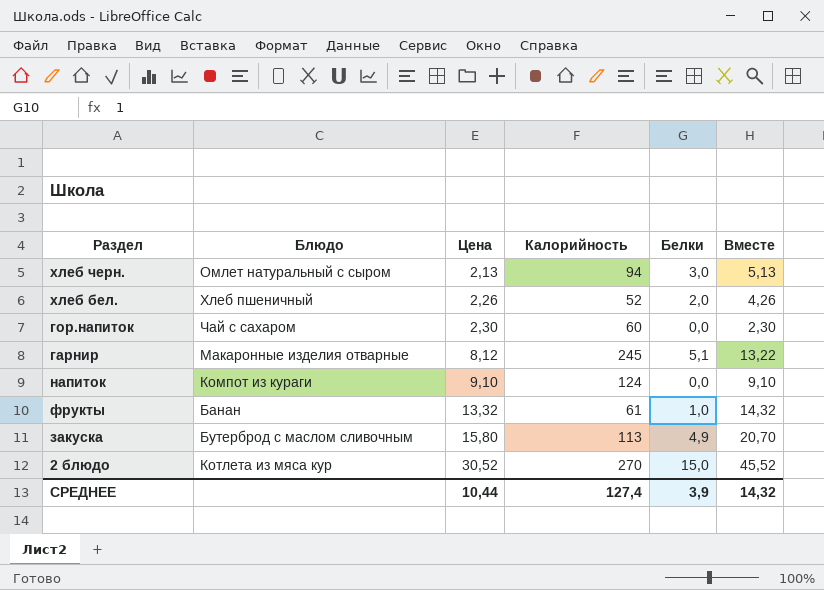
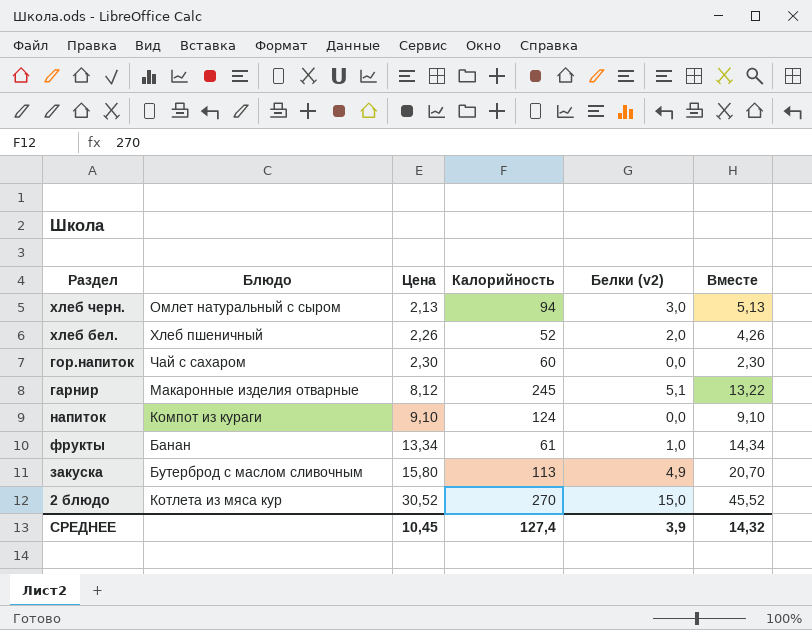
column name: Белки -> Белки (v2)
фрукты | Цена: 13,32 -> 13,34
фрукты | Вместе: 14,32 -> 14,34
СРЕДНЕЕ | Цена: 10,44 -> 10,45

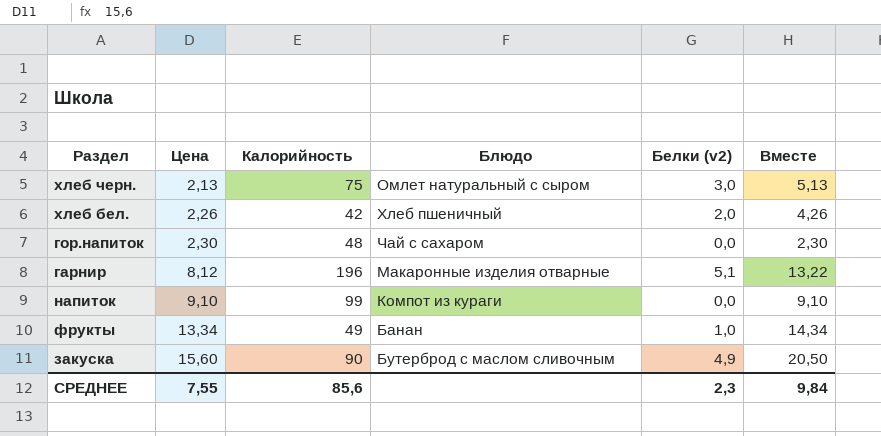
column Блюдо | position: 2 -> 4
row 2 блюдо: Котлета из мяса кур | 30,52 | 270 | 15,0 | 45,52 -> none
хлеб черн. | Калорийность: 94 -> 75
хлеб бел. | Калорийность: 52 -> 42
гор.напиток | Калорийность: 60 -> 48
гарнир | Калорийность: 245 -> 196
напиток | Калорийность: 124 -> 99
фрукты | Калорийность: 61 -> 49
закуска | Цена: 15,80 -> 15,60
закуска | Калорийность: 113 -> 90
закуска | Вместе: 20,70 -> 20,50
СРЕДНЕЕ | Цена: 10,45 -> 7,55
СРЕДНЕЕ | Калорийность: 127,4 -> 85,6
СРЕДНЕЕ | Белки (v2): 3,9 -> 2,3
СРЕДНЕЕ | Вместе: 14,32 -> 9,84

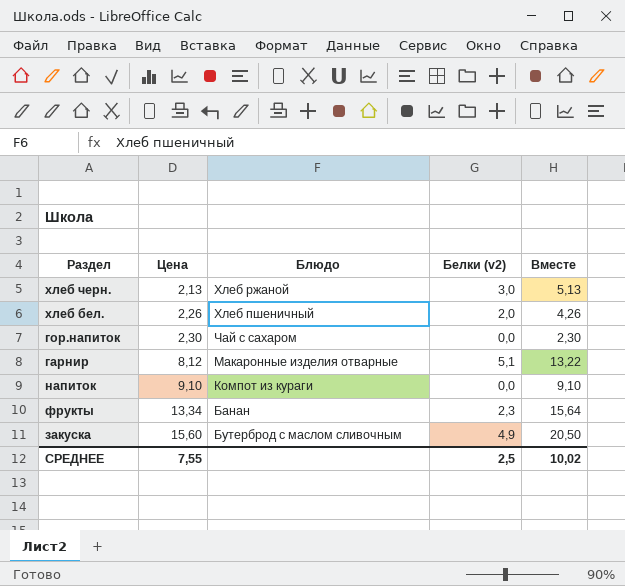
column Калорийность | position: 3 -> none
хлеб черн. | Блюдо: Омлет натуральный с сыром -> Хлеб ржаной
фрукты | Белки (v2): 1,0 -> 2,3
фрукты | Вместе: 14,34 -> 15,64
СРЕДНЕЕ | Белки (v2): 2,3 -> 2,5
СРЕДНЕЕ | Вместе: 9,84 -> 10,02

